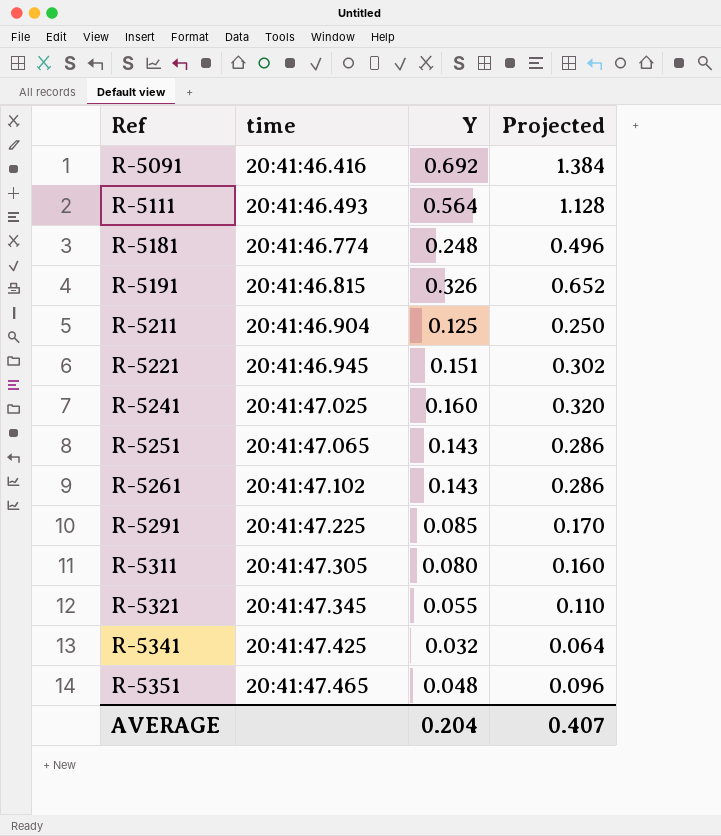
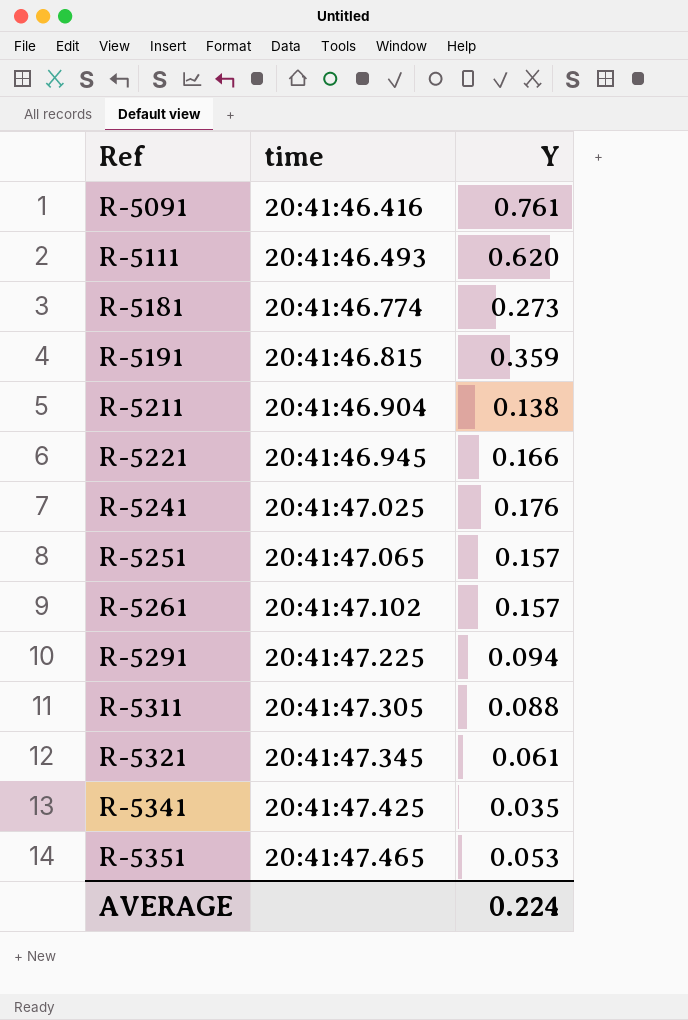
column Projected | formula: [Y] * 2 -> none
R-5091 | Y: 0.692 -> 0.761
R-5111 | Y: 0.564 -> 0.620
R-5181 | Y: 0.248 -> 0.273
R-5191 | Y: 0.326 -> 0.359
R-5211 | Y: 0.125 -> 0.138
R-5221 | Y: 0.151 -> 0.166
R-5241 | Y: 0.160 -> 0.176
R-5251 | Y: 0.143 -> 0.157
R-5261 | Y: 0.143 -> 0.157
R-5291 | Y: 0.085 -> 0.094
R-5311 | Y: 0.080 -> 0.088
R-5321 | Y: 0.055 -> 0.061
R-5341 | Y: 0.032 -> 0.035
R-5351 | Y: 0.048 -> 0.053
AVERAGE | Y: 0.204 -> 0.224

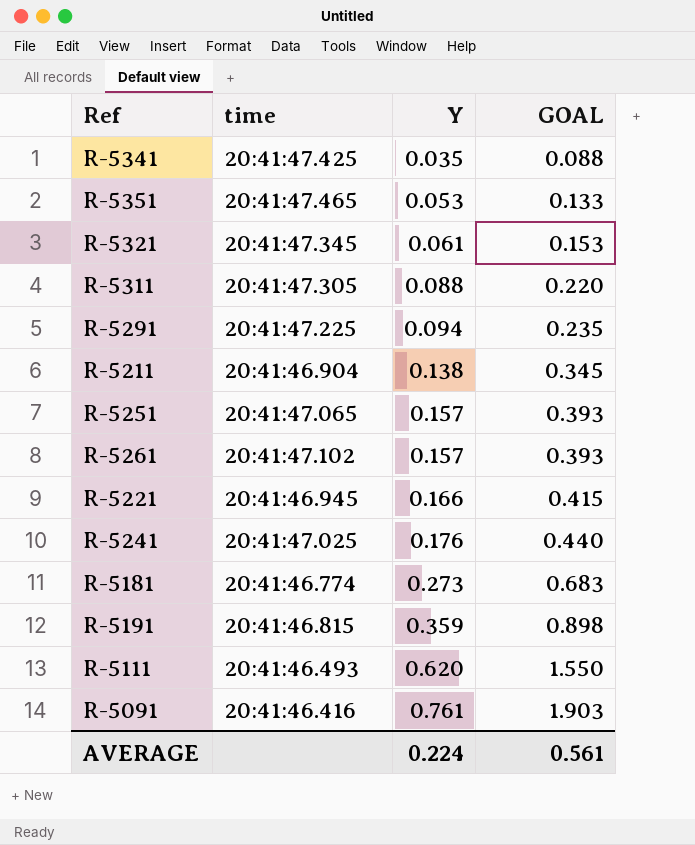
row order: Ref ascending -> Y ascending
column GOAL | formula: none -> [Y] * 2.5

